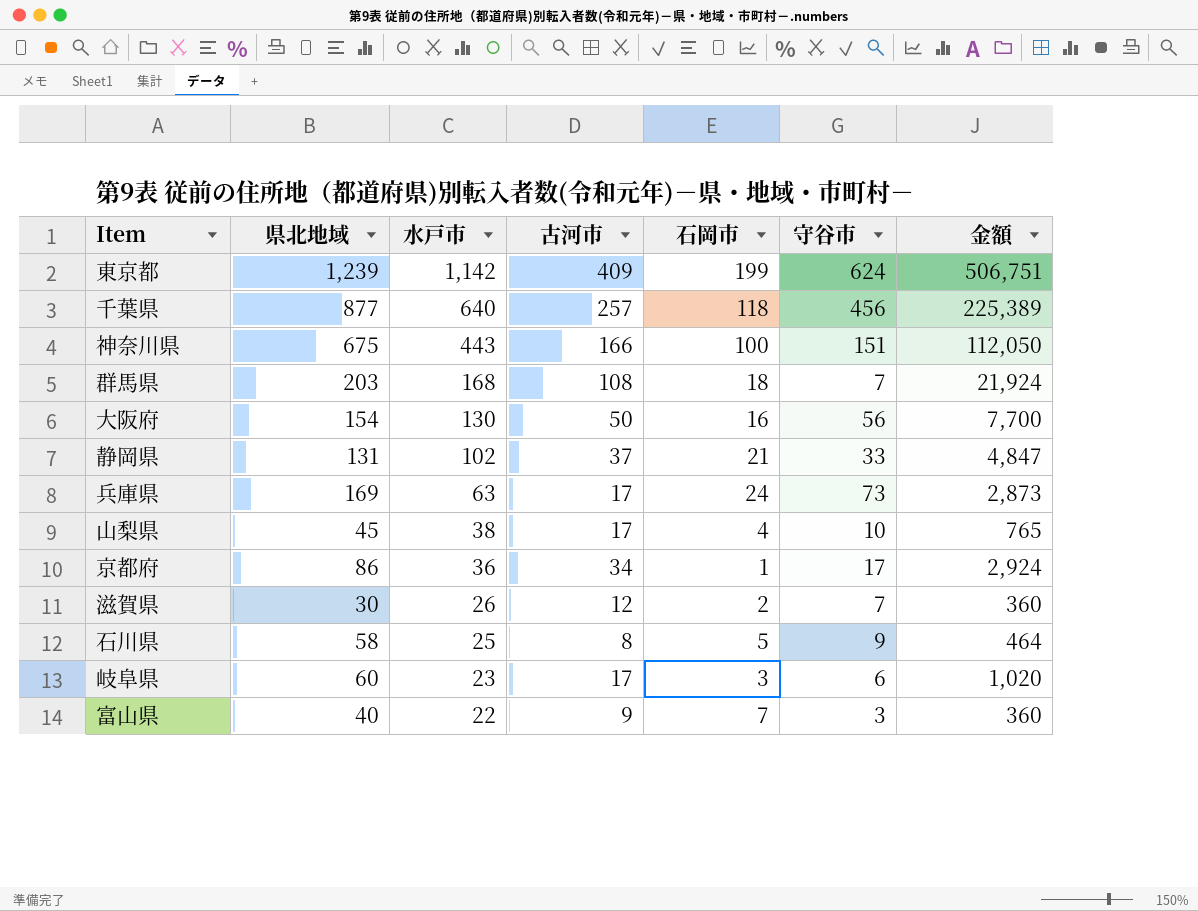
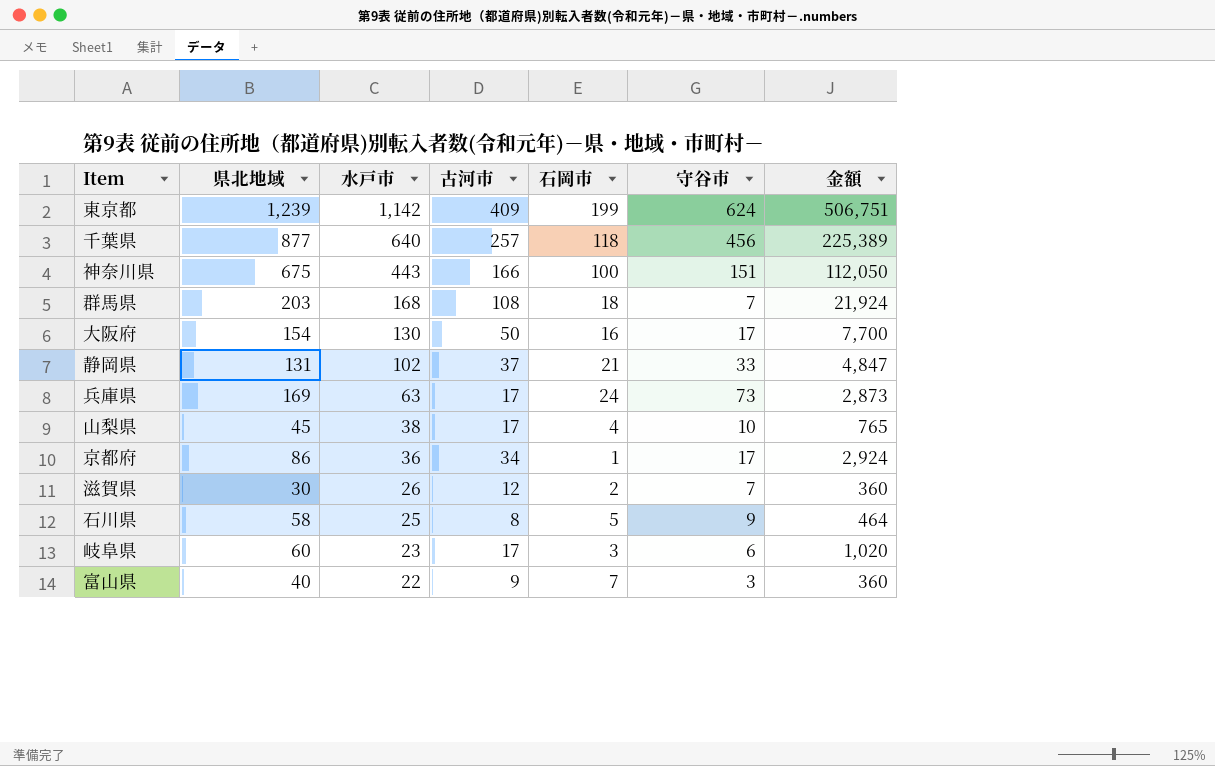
大阪府 | 守谷市: 56 -> 17

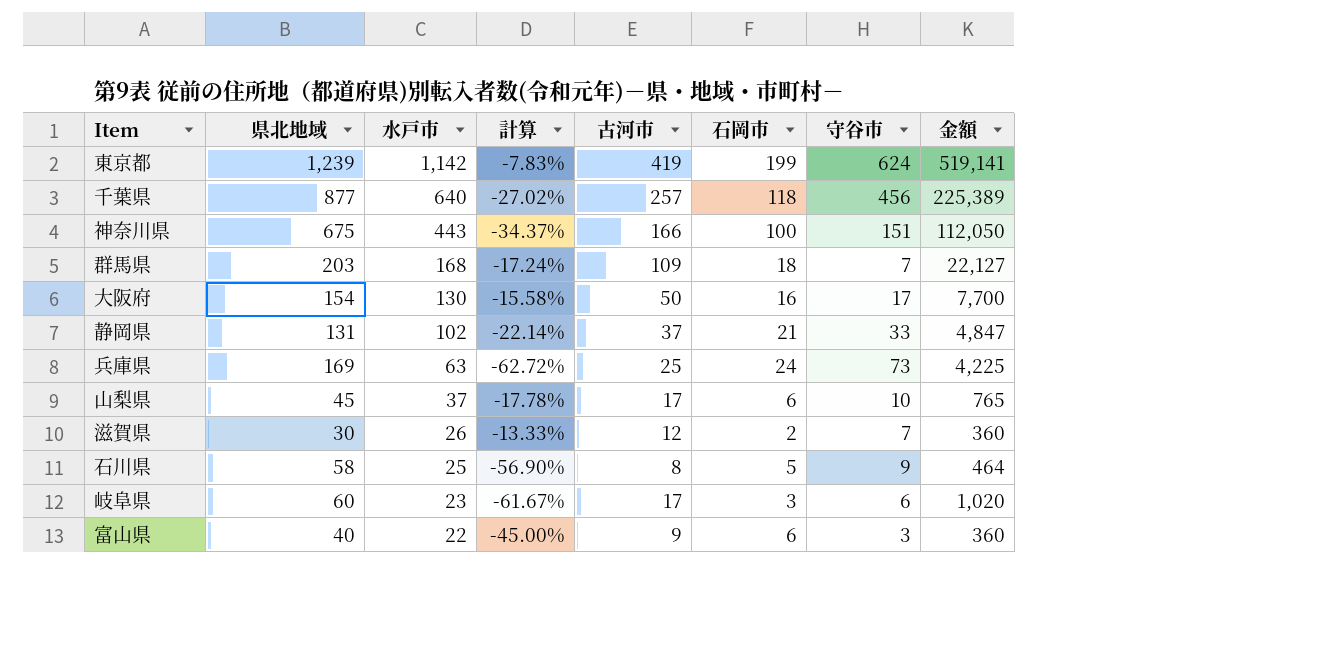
column 計算 | formula: none -> ([水戸市] - [県北地域]) / [県北地域]
row 京都府: 86 | 36 | 34 | 1 | 17 | 2,924 -> none
東京都 | 古河市: 409 -> 419
東京都 | 金額: 506,751 -> 519,141
群馬県 | 古河市: 108 -> 109
群馬県 | 金額: 21,924 -> 22,127
兵庫県 | 古河市: 17 -> 25
兵庫県 | 金額: 2,873 -> 4,225
山梨県 | 水戸市: 38 -> 37
山梨県 | 石岡市: 4 -> 6
富山県 | 石岡市: 7 -> 6

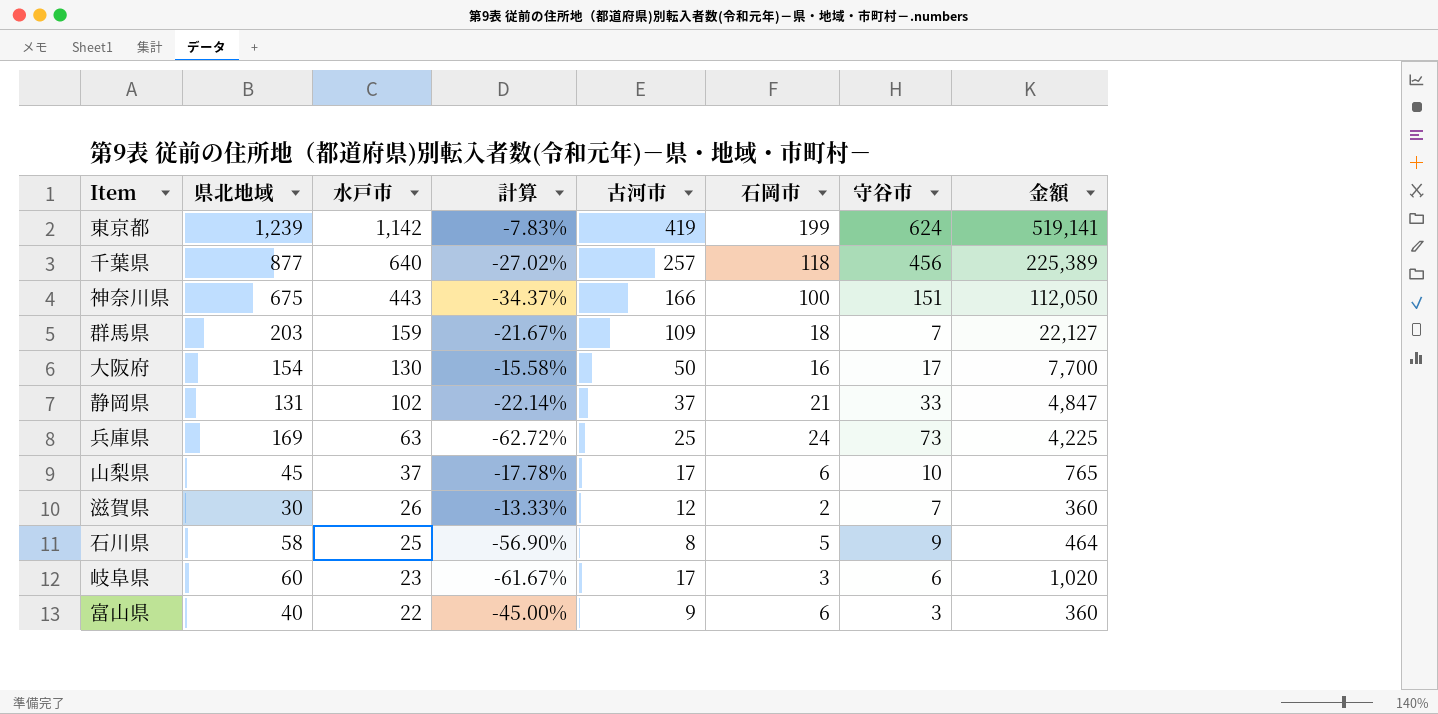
群馬県 | 水戸市: 168 -> 159
群馬県 | 計算: -17.24% -> -21.67%

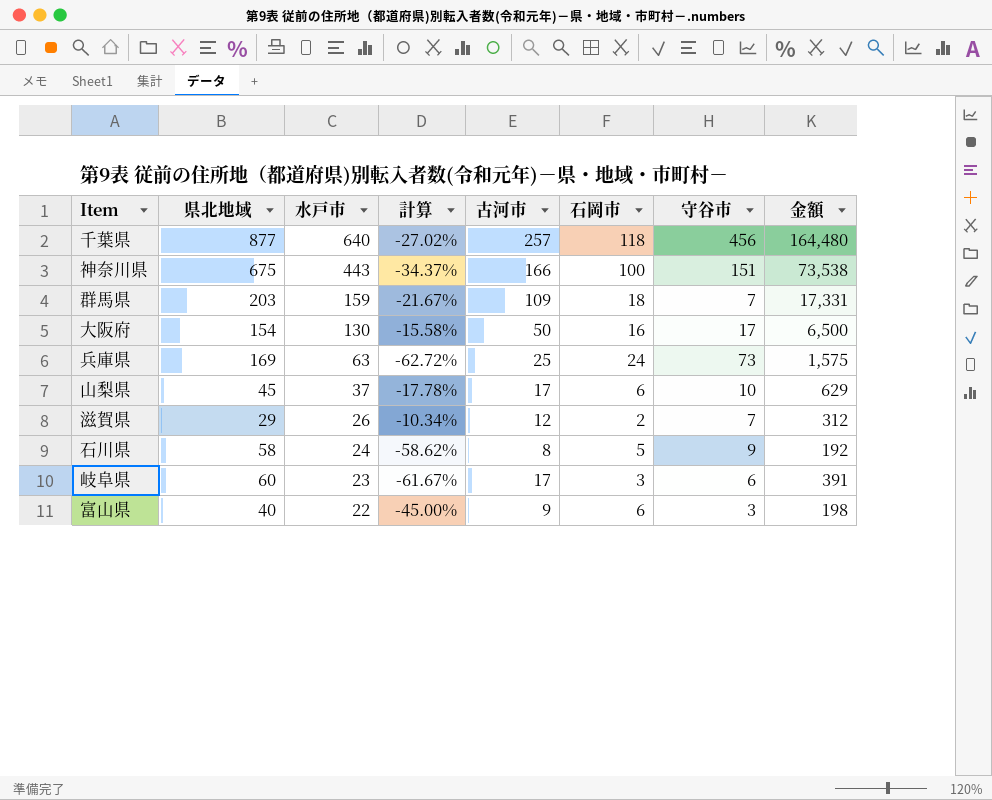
column 金額 | formula: [県北地域] * [古河市] -> [水戸市] * [古河市]
row 東京都: 1,239 | 1,142 | -7.83% | 419 | 199 | 624 | 519,141 -> none
row 静岡県: 131 | 102 | -22.14% | 37 | 21 | 33 | 4,847 -> none
滋賀県 | 県北地域: 30 -> 29
滋賀県 | 計算: -13.33% -> -10.34%
石川県 | 水戸市: 25 -> 24
石川県 | 計算: -56.90% -> -58.62%

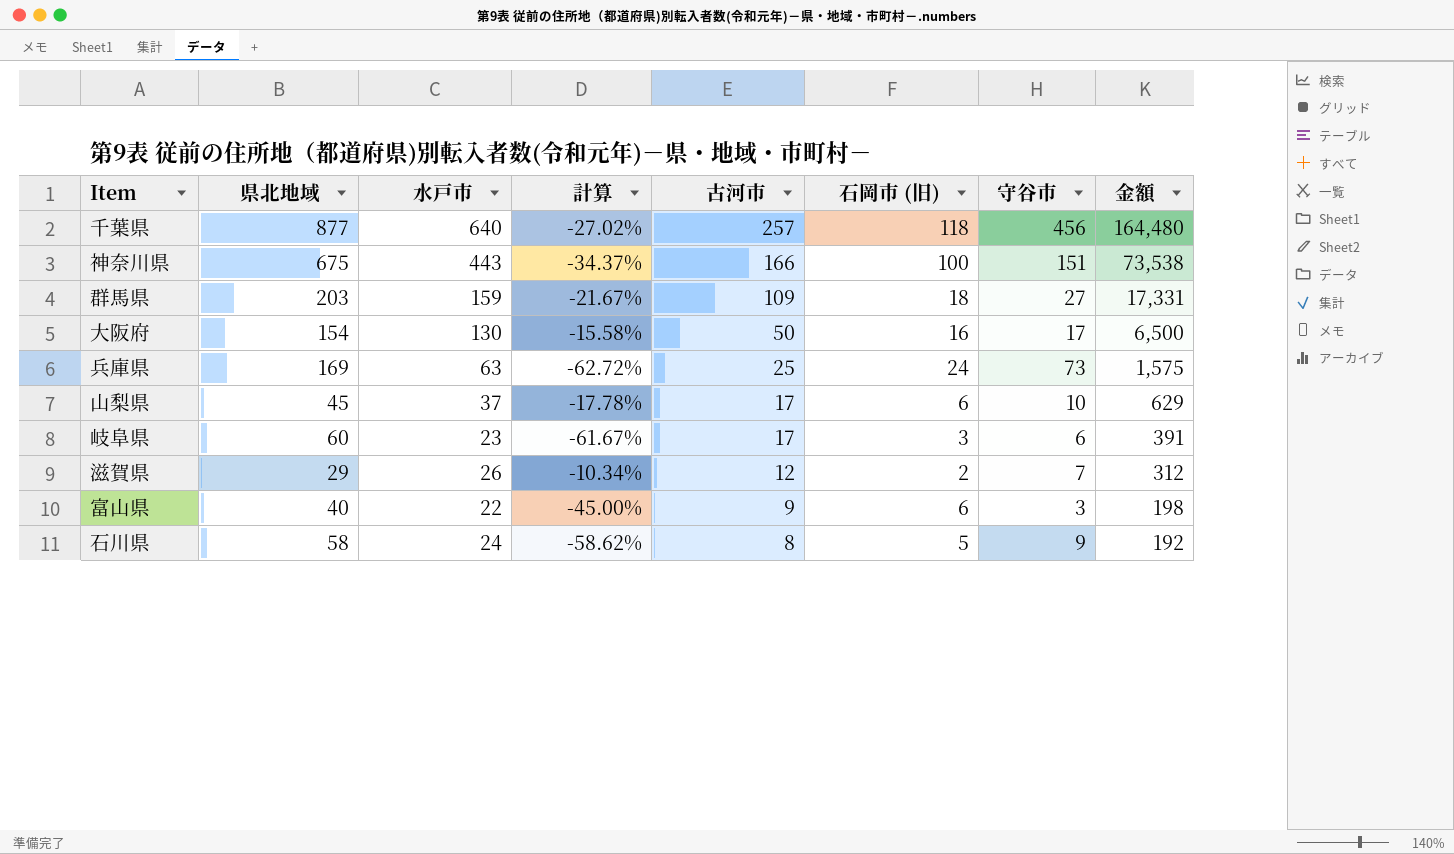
row order: 水戸市 descending -> 古河市 descending
column name: 石岡市 -> 石岡市 (旧)
群馬県 | 守谷市: 7 -> 27

